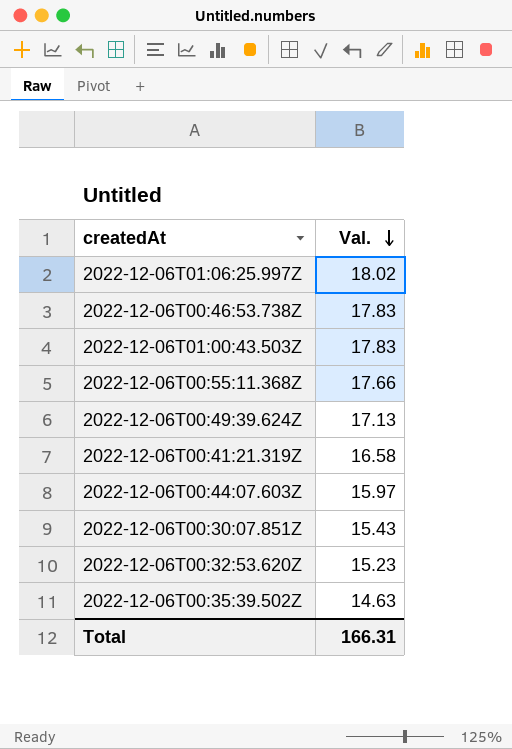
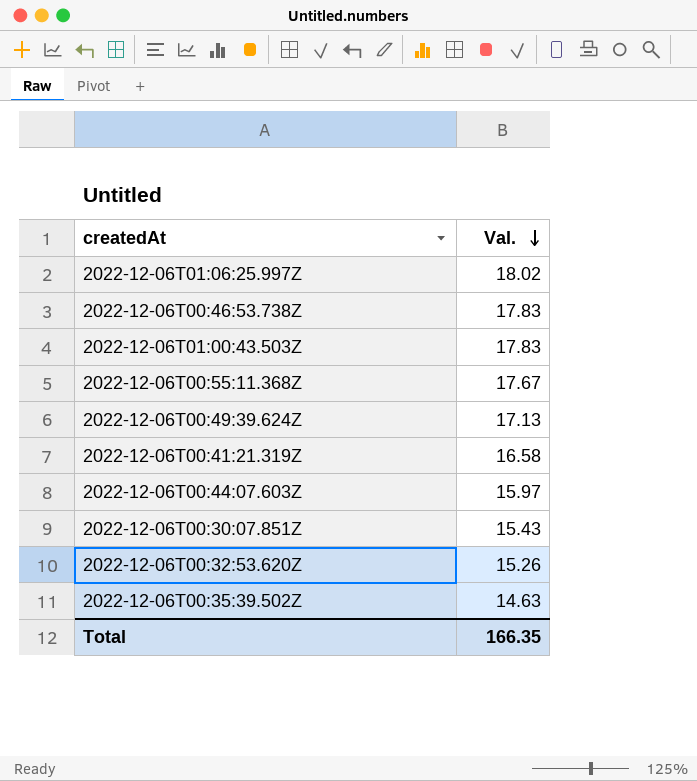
2022-12-06T00:55:11.368Z | Val.: 17.66 -> 17.67
2022-12-06T00:32:53.620Z | Val.: 15.23 -> 15.26
Total | Val.: 166.31 -> 166.35

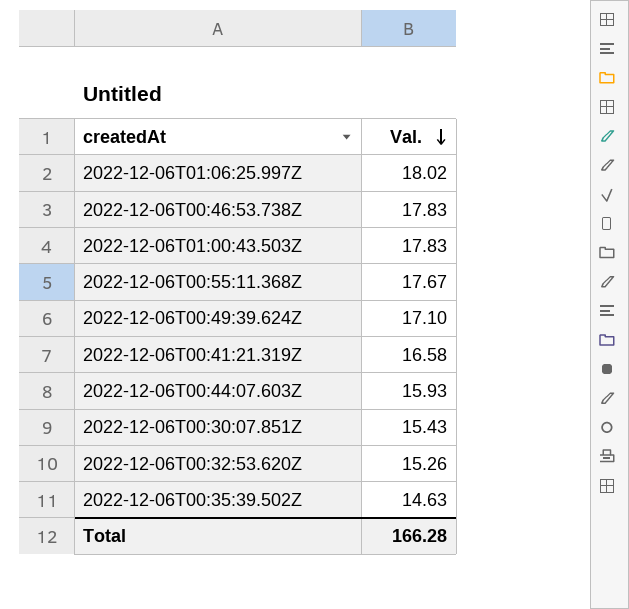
2022-12-06T00:49:39.624Z | Val.: 17.13 -> 17.10
2022-12-06T00:44:07.603Z | Val.: 15.97 -> 15.93
Total | Val.: 166.35 -> 166.28

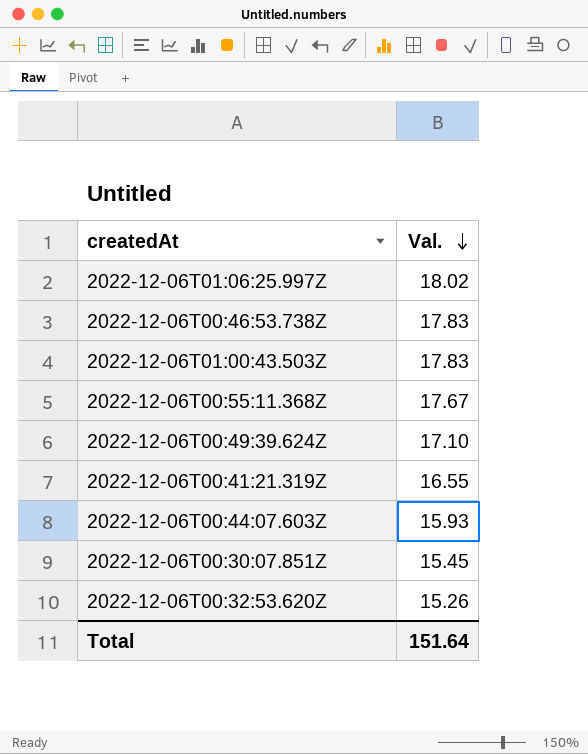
row 2022-12-06T00:35:39.502Z: 14.63 -> none
2022-12-06T00:41:21.319Z | Val.: 16.58 -> 16.55
2022-12-06T00:30:07.851Z | Val.: 15.43 -> 15.45
Total | Val.: 166.28 -> 151.64

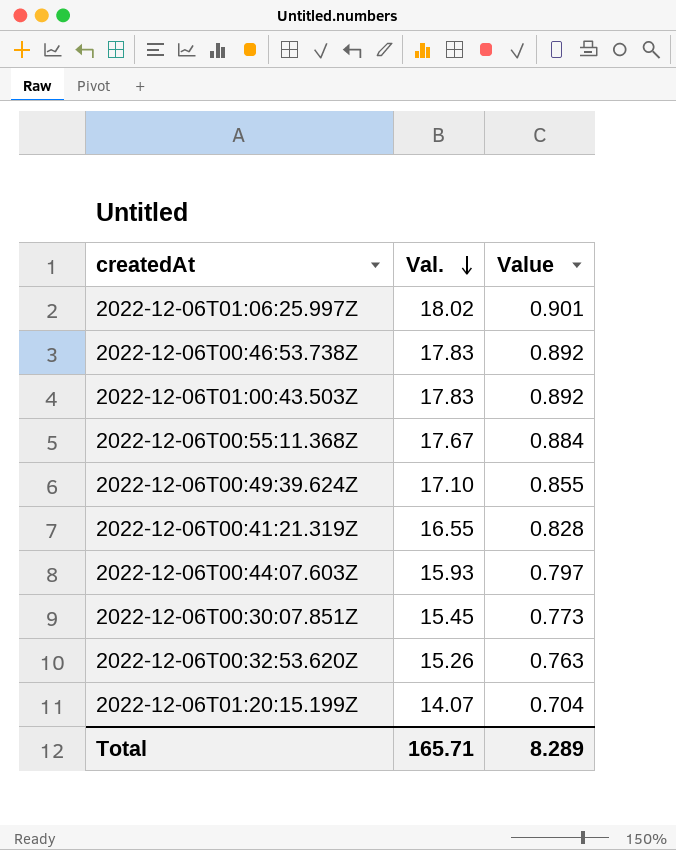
column Value | formula: none -> [Val.] * 0.05
row 2022-12-06T01:20:15.199Z: none -> 14.07 | 0.704
Total | Val.: 151.64 -> 165.71

